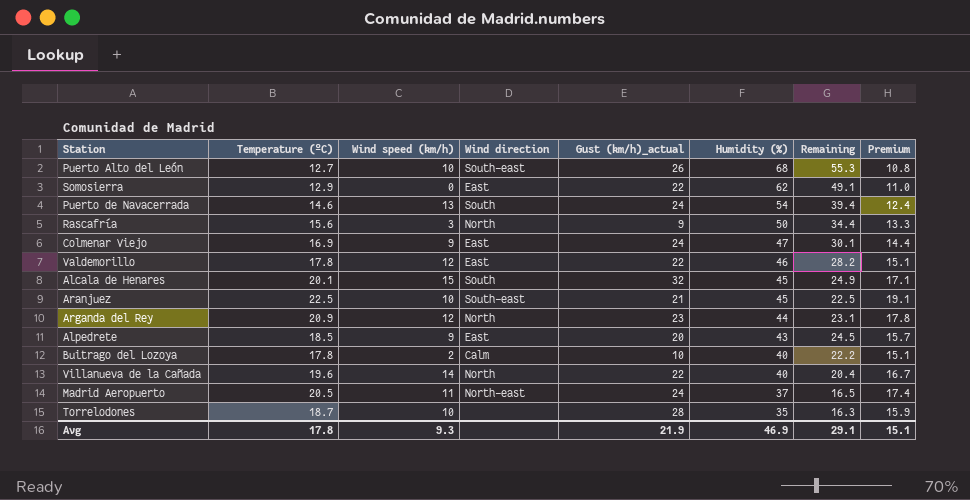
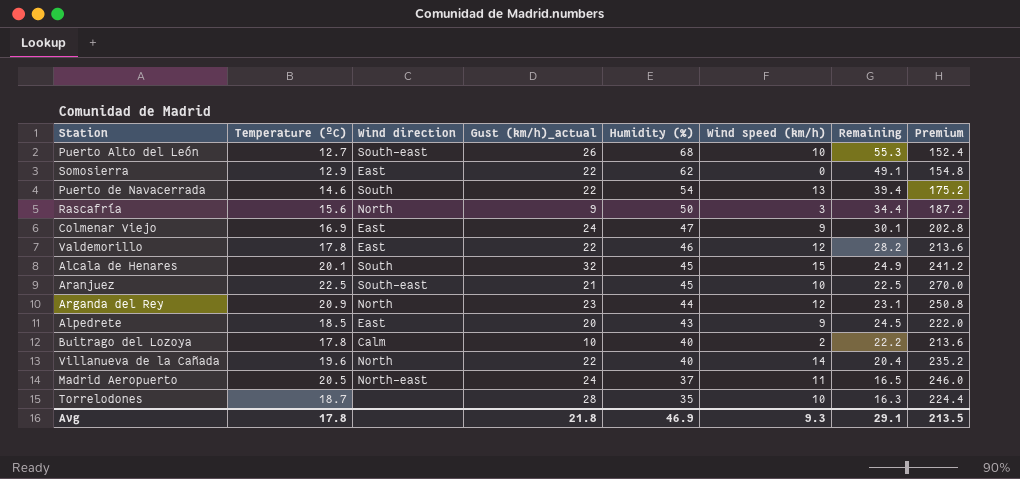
column Wind speed (km/h) | position: 3 -> 6
column Premium | formula: [Temperature (ºC)] * 0.85 -> [Temperature (ºC)] * 12
Puerto de Navacerrada | Gust (km/h)_actual: 24 -> 22
Avg | Gust (km/h)_actual: 21.9 -> 21.8
Avg | Premium: 15.1 -> 213.5

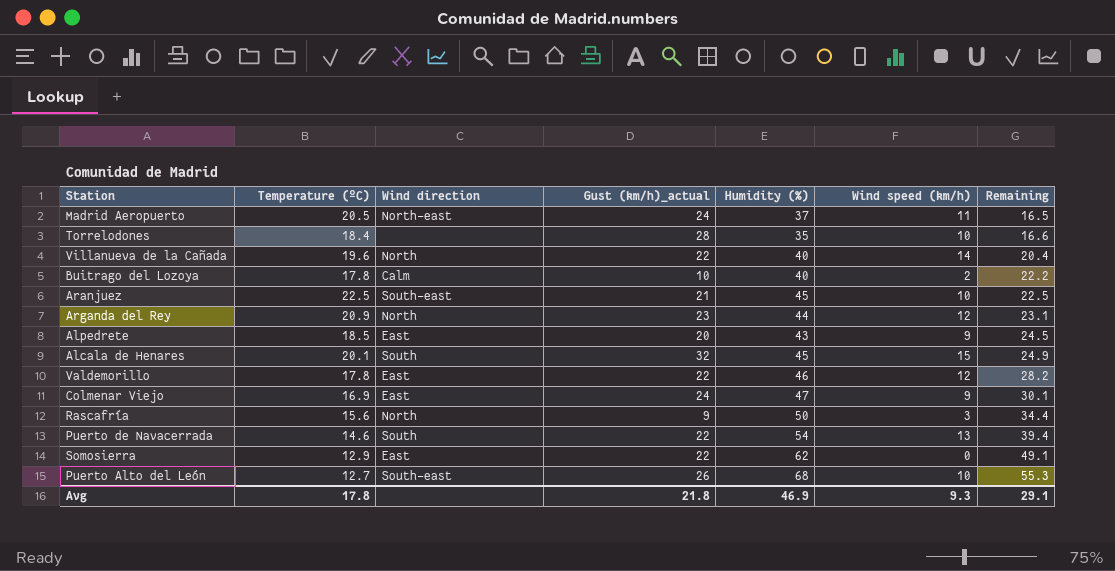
row order: Humidity (%) descending -> Remaining ascending
column Premium | formula: [Temperature (ºC)] * 12 -> none
Torrelodones | Temperature (ºC): 18.7 -> 18.4
Torrelodones | Remaining: 16.3 -> 16.6

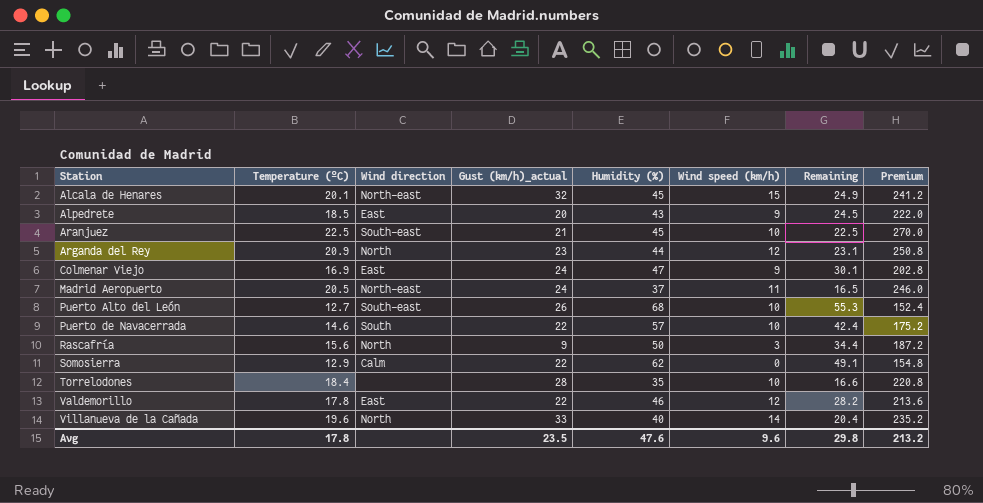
row order: Remaining ascending -> Station ascending
column Premium | formula: none -> [Temperature (ºC)] * 12
row Buitrago del Lozoya: 17.8 | Calm | 10 | 40 | 2 | 22.2 -> none
Alcala de Henares | Wind direction: South -> North-east
Puerto de Navacerrada | Humidity (%): 54 -> 57
Puerto de Navacerrada | Wind speed (km/h): 13 -> 10
Puerto de Navacerrada | Remaining: 39.4 -> 42.4
Somosierra | Wind direction: East -> Calm
Villanueva de la Cañada | Gust (km/h)_actual: 22 -> 33
Avg | Gust (km/h)_actual: 21.8 -> 23.5
Avg | Humidity (%): 46.9 -> 47.6
Avg | Wind speed (km/h): 9.3 -> 9.6
Avg | Remaining: 29.1 -> 29.8

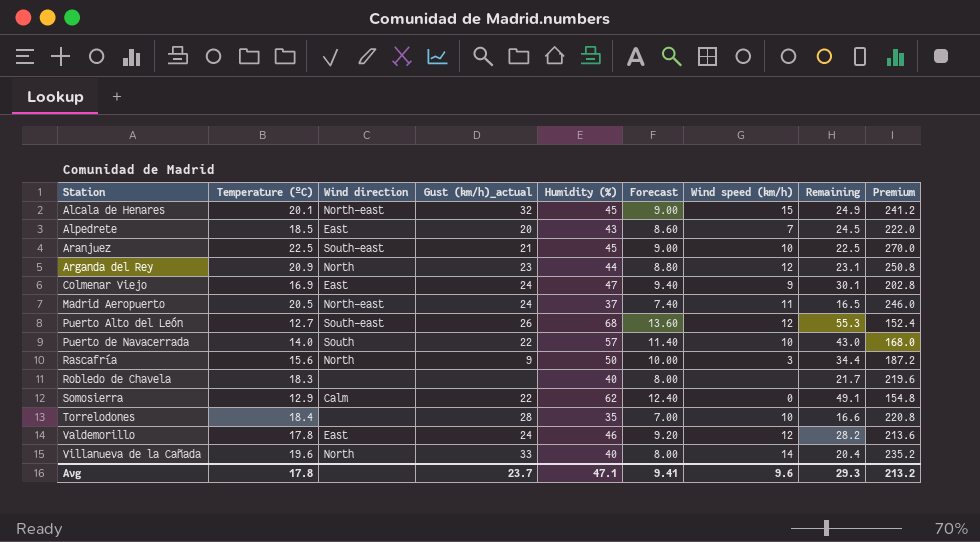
column Forecast | formula: none -> [Humidity (%)] * 0.2
Alpedrete | Wind speed (km/h): 9 -> 7
Puerto Alto del León | Wind speed (km/h): 10 -> 12
Puerto de Navacerrada | Temperature (ºC): 14.6 -> 14.0
Puerto de Navacerrada | Remaining: 42.4 -> 43.0
Puerto de Navacerrada | Premium: 175.2 -> 168.0
row Robledo de Chavela: none -> 18.3 | none | none | 40 | 8.00 | none | 21.7 | 219.6
Valdemorillo | Gust (km/h)_actual: 22 -> 24
Avg | Gust (km/h)_actual: 23.5 -> 23.7
Avg | Humidity (%): 47.6 -> 47.1
Avg | Remaining: 29.8 -> 29.3

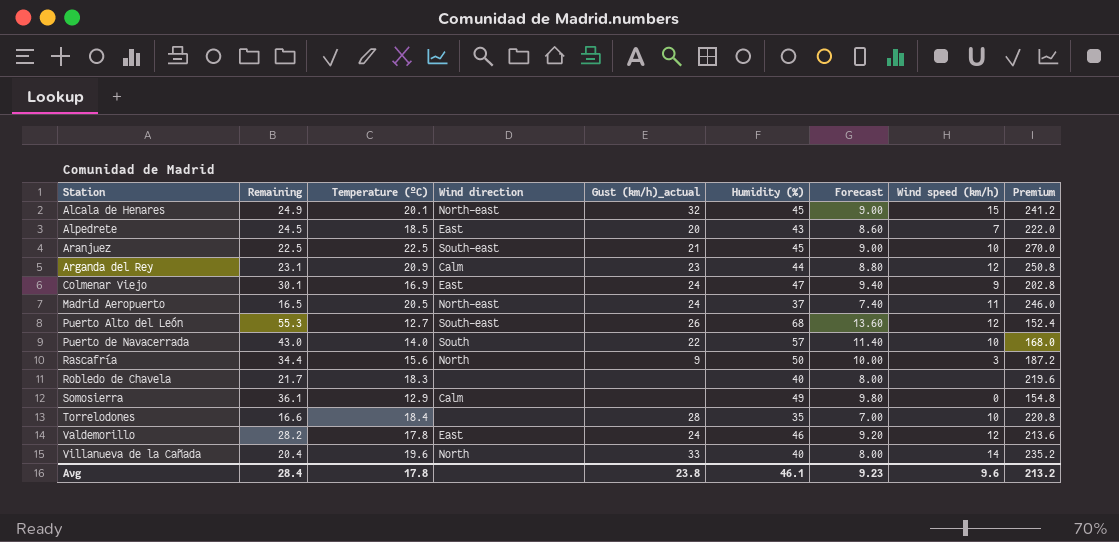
column Remaining | position: 8 -> 2
Arganda del Rey | Wind direction: North -> Calm
Somosierra | Remaining: 49.1 -> 36.1
Somosierra | Gust (km/h)_actual: 22 -> none
Somosierra | Humidity (%): 62 -> 49
Somosierra | Forecast: 12.40 -> 9.80
Avg | Remaining: 29.3 -> 28.4
Avg | Gust (km/h)_actual: 23.7 -> 23.8
Avg | Humidity (%): 47.1 -> 46.1
Avg | Forecast: 9.41 -> 9.23

